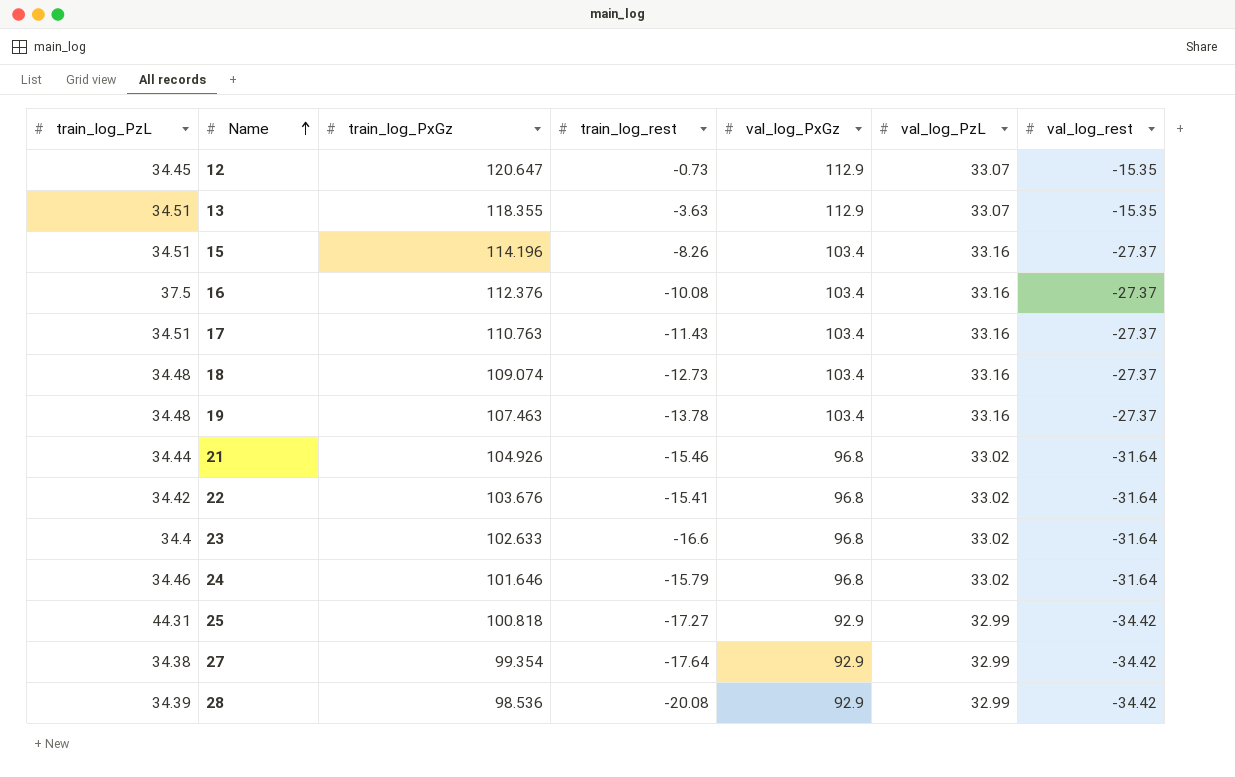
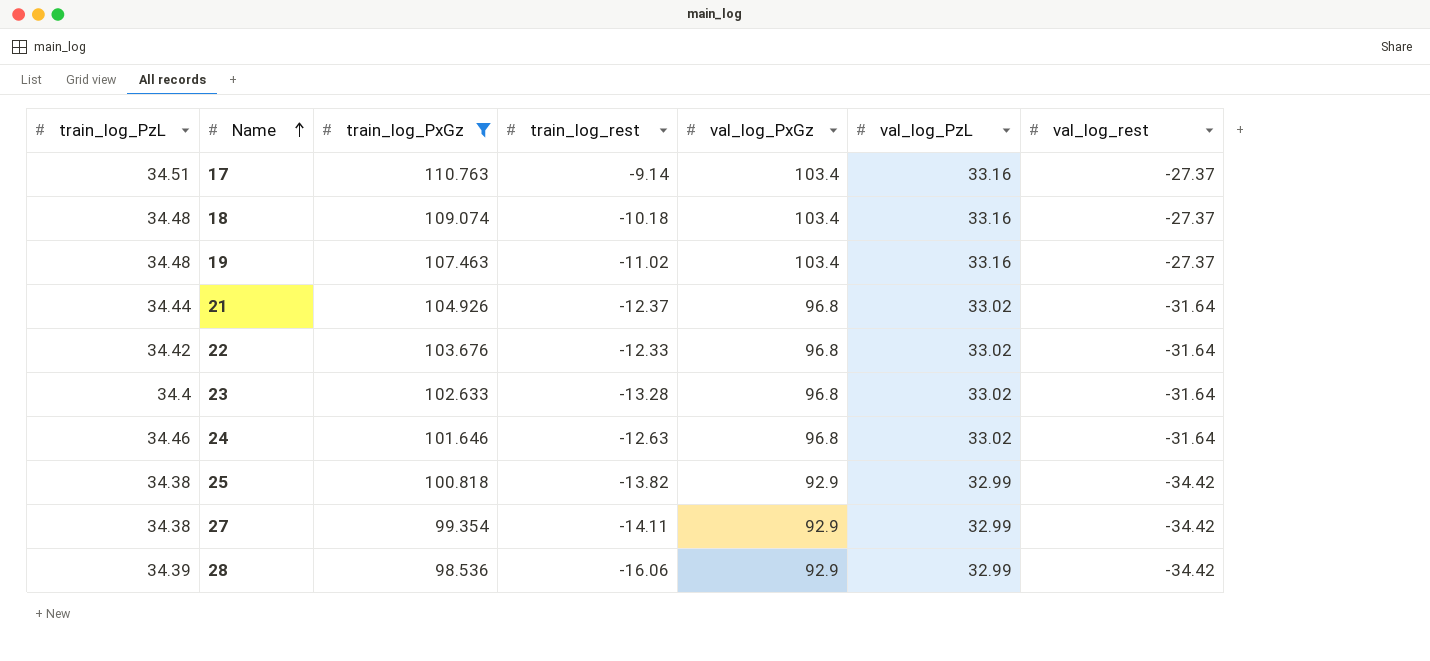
filter: none -> train_log_PxGz <= 110.763
17 | train_log_rest: -11.43 -> -9.14
18 | train_log_rest: -12.73 -> -10.18
19 | train_log_rest: -13.78 -> -11.02
21 | train_log_rest: -15.46 -> -12.37
22 | train_log_rest: -15.41 -> -12.33
23 | train_log_rest: -16.6 -> -13.28
24 | train_log_rest: -15.79 -> -12.63
25 | train_log_PzL: 44.31 -> 34.38
25 | train_log_rest: -17.27 -> -13.82
27 | train_log_rest: -17.64 -> -14.11
28 | train_log_rest: -20.08 -> -16.06

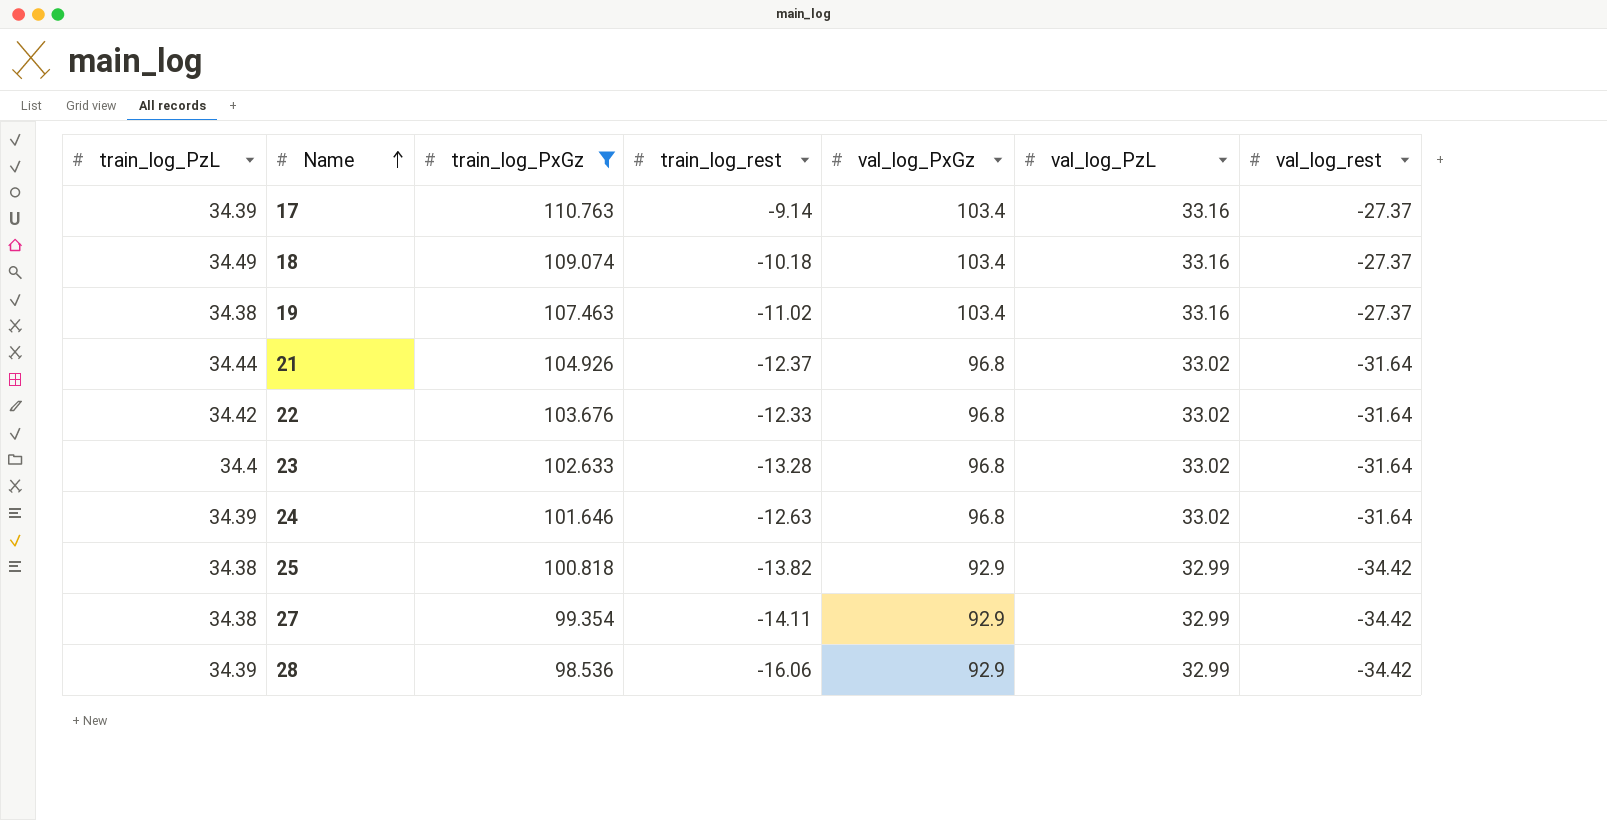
17 | train_log_PzL: 34.51 -> 34.39
18 | train_log_PzL: 34.48 -> 34.49
19 | train_log_PzL: 34.48 -> 34.38
24 | train_log_PzL: 34.46 -> 34.39

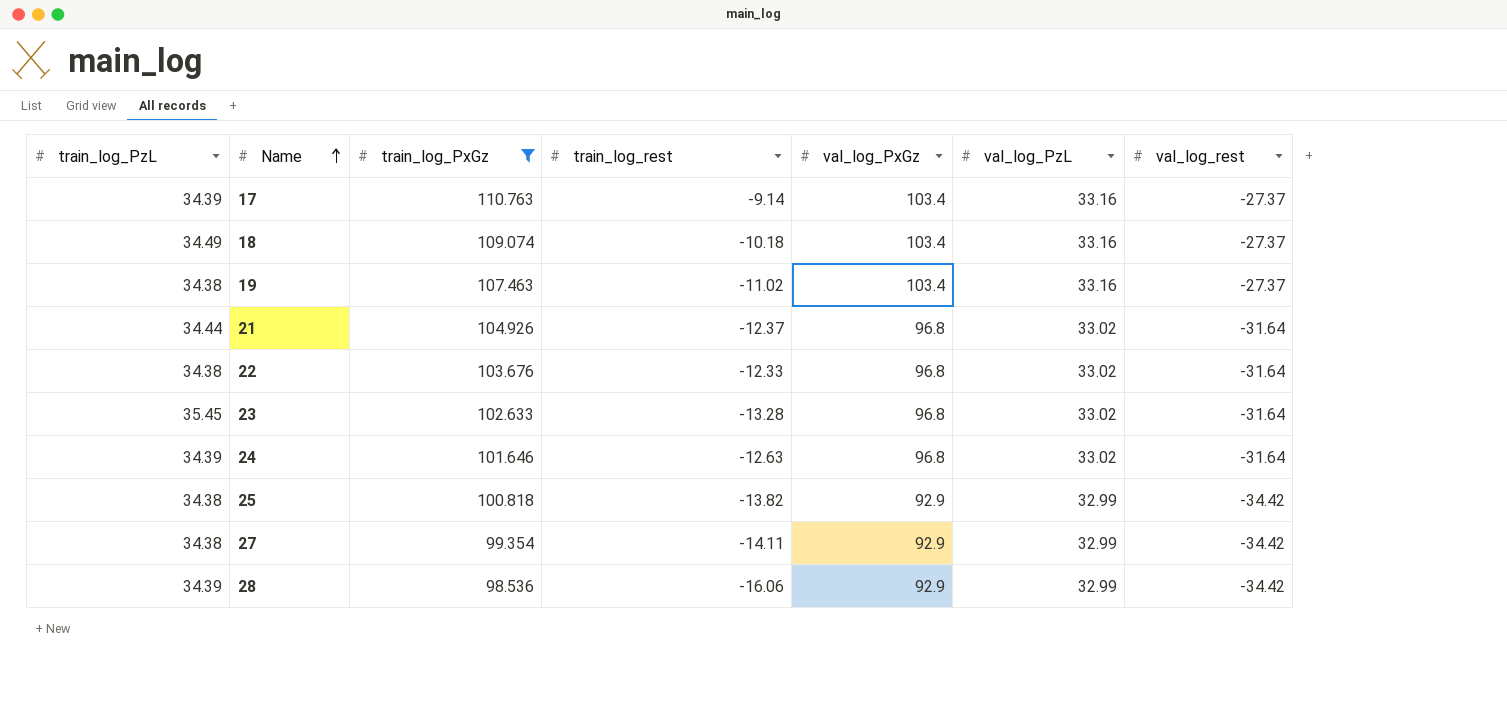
22 | train_log_PzL: 34.42 -> 34.38
23 | train_log_PzL: 34.4 -> 35.45

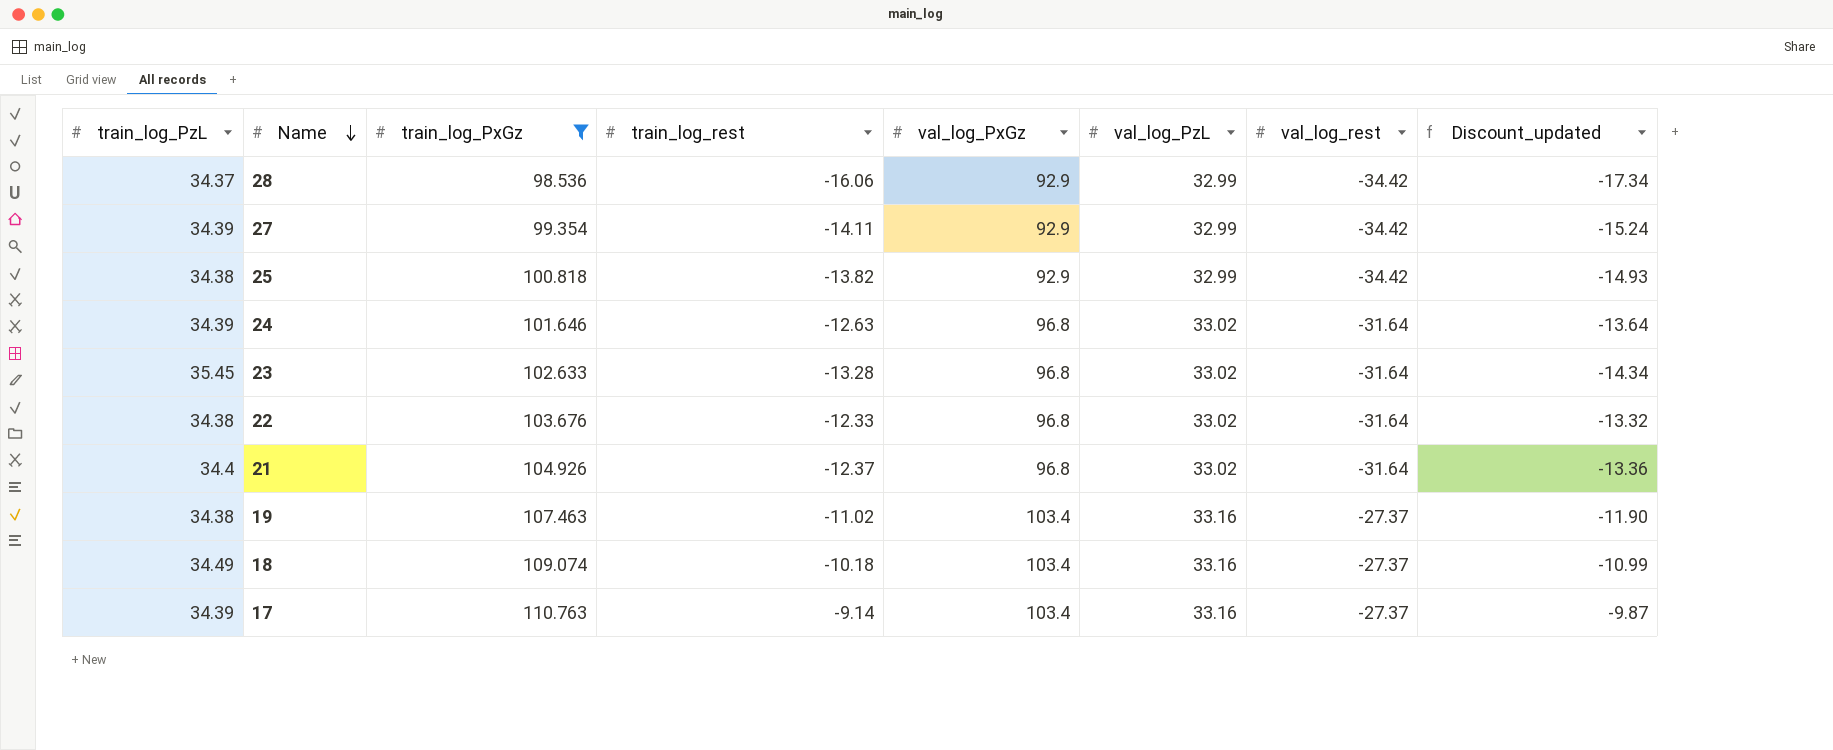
row order: Name ascending -> Name descending
column Discount_updated | formula: none -> [train_log_rest] * 1.08
28 | train_log_PzL: 34.39 -> 34.37
27 | train_log_PzL: 34.38 -> 34.39
21 | train_log_PzL: 34.44 -> 34.4

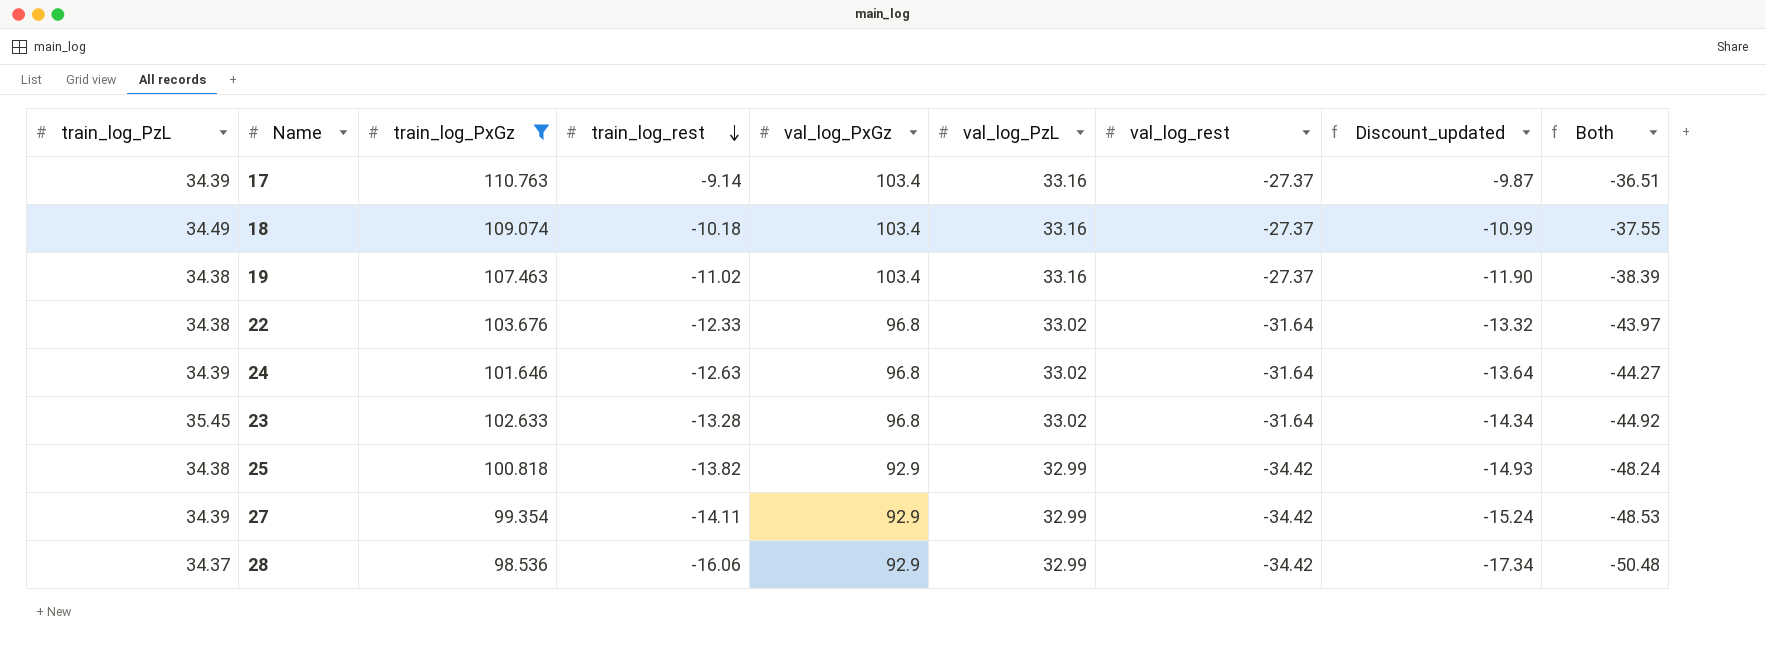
row order: Name descending -> train_log_rest descending
column Both | formula: none -> [train_log_rest] + [val_log_rest]
row 21: 34.4 | 104.926 | -12.37 | 96.8 | 33.02 | -31.64 | -13.36 -> none

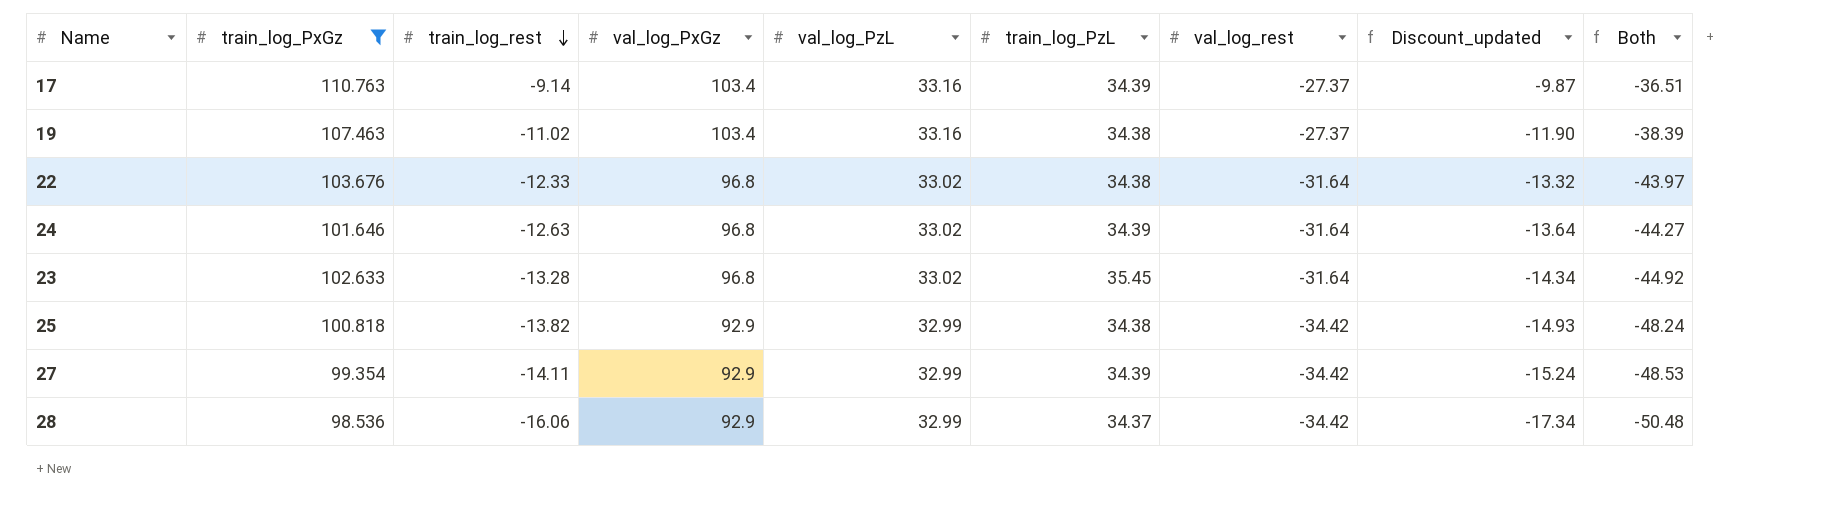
column train_log_PzL | position: 1 -> 6
row 18: 34.49 | 109.074 | -10.18 | 103.4 | 33.16 | -27.37 | -10.99 | -37.55 -> none

